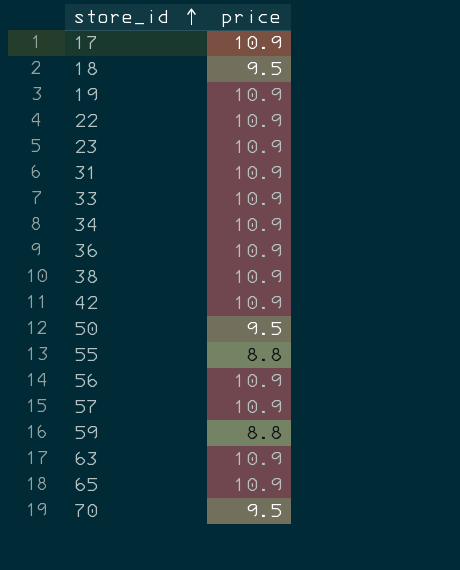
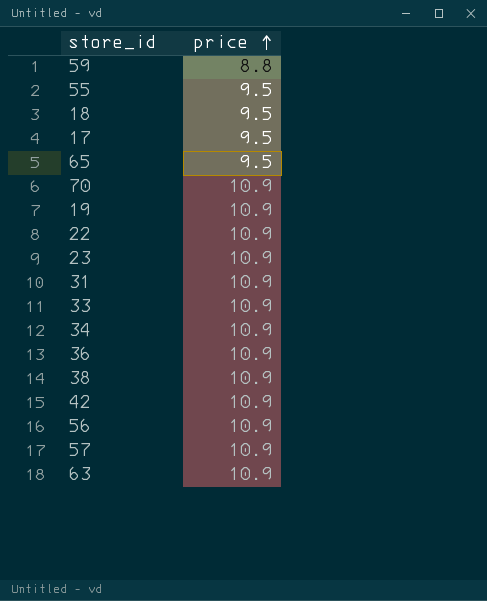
row order: store_id ascending -> price ascending
row 50: 9.5 -> none
55 | price: 8.8 -> 9.5
17 | price: 10.9 -> 9.5
65 | price: 10.9 -> 9.5
70 | price: 9.5 -> 10.9

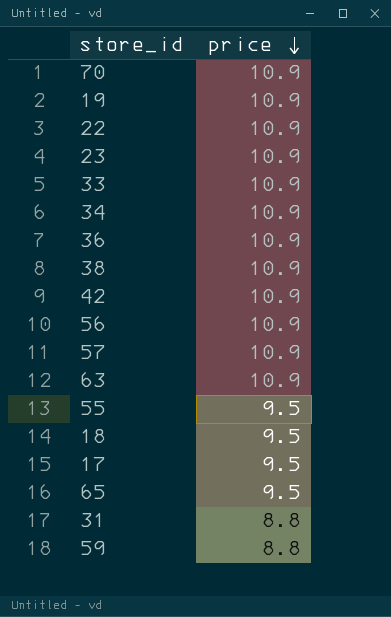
row order: price ascending -> price descending
31 | price: 10.9 -> 8.8

